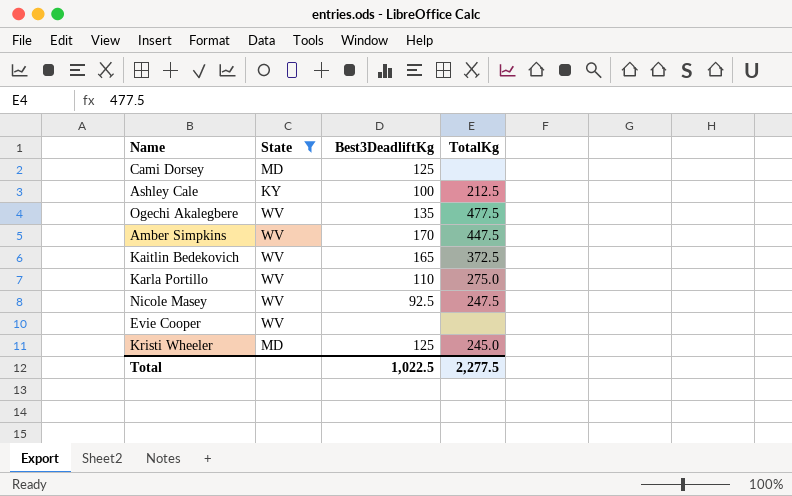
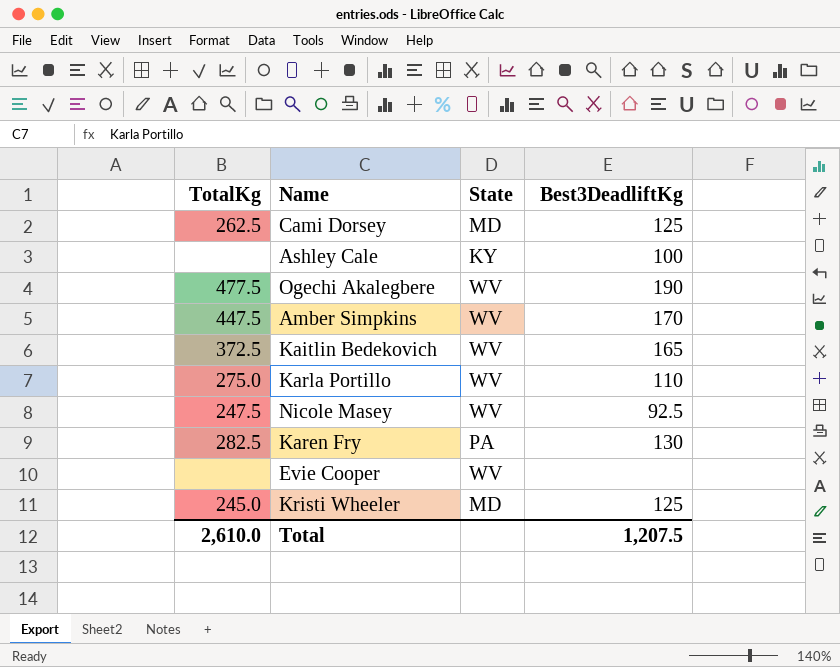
filter: State != PA -> none
column TotalKg | position: 4 -> 1
Cami Dorsey | TotalKg: none -> 262.5
Ashley Cale | TotalKg: 212.5 -> none
Ogechi Akalegbere | Best3DeadliftKg: 135 -> 190
Total | TotalKg: 2,277.5 -> 2,610.0
Total | Best3DeadliftKg: 1,022.5 -> 1,207.5

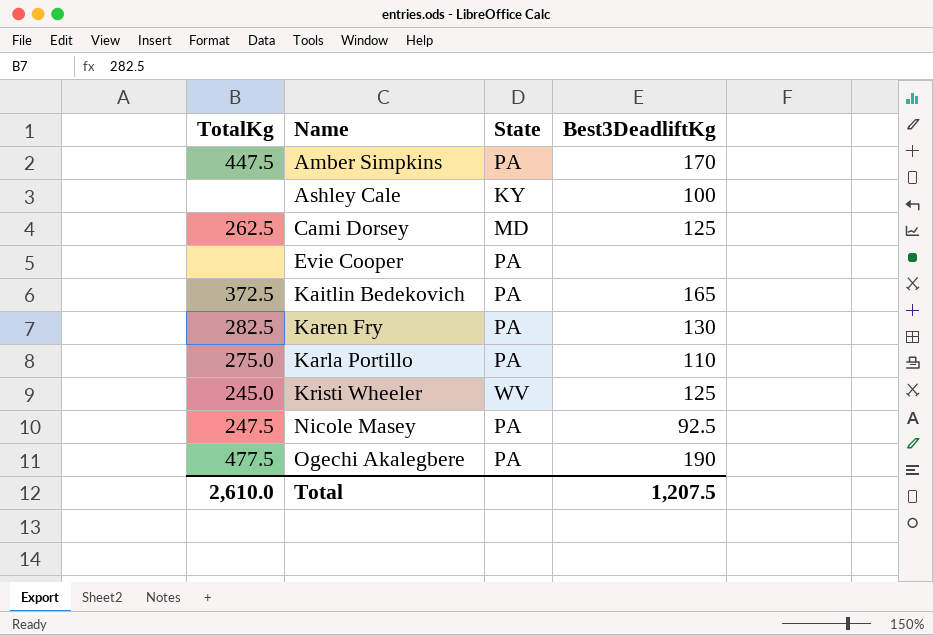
row order: none -> Name ascending
Amber Simpkins | State: WV -> PA
Evie Cooper | State: WV -> PA
Kaitlin Bedekovich | State: WV -> PA
Karla Portillo | State: WV -> PA
Kristi Wheeler | State: MD -> WV
Nicole Masey | State: WV -> PA
Ogechi Akalegbere | State: WV -> PA

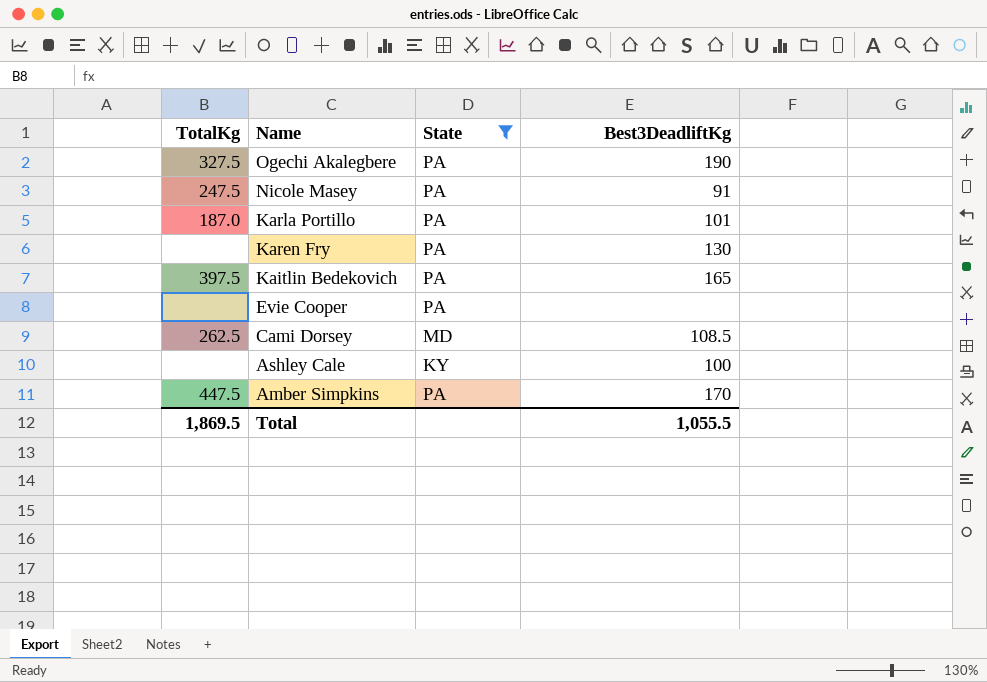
filter: none -> State != WV
row order: Name ascending -> Name descending
Ogechi Akalegbere | TotalKg: 477.5 -> 327.5
Nicole Masey | Best3DeadliftKg: 92.5 -> 91
Karla Portillo | TotalKg: 275.0 -> 187.0
Karla Portillo | Best3DeadliftKg: 110 -> 101
Karen Fry | TotalKg: 282.5 -> none
Kaitlin Bedekovich | TotalKg: 372.5 -> 397.5
Cami Dorsey | Best3DeadliftKg: 125 -> 108.5
Total | TotalKg: 2,610.0 -> 1,869.5
Total | Best3DeadliftKg: 1,207.5 -> 1,055.5

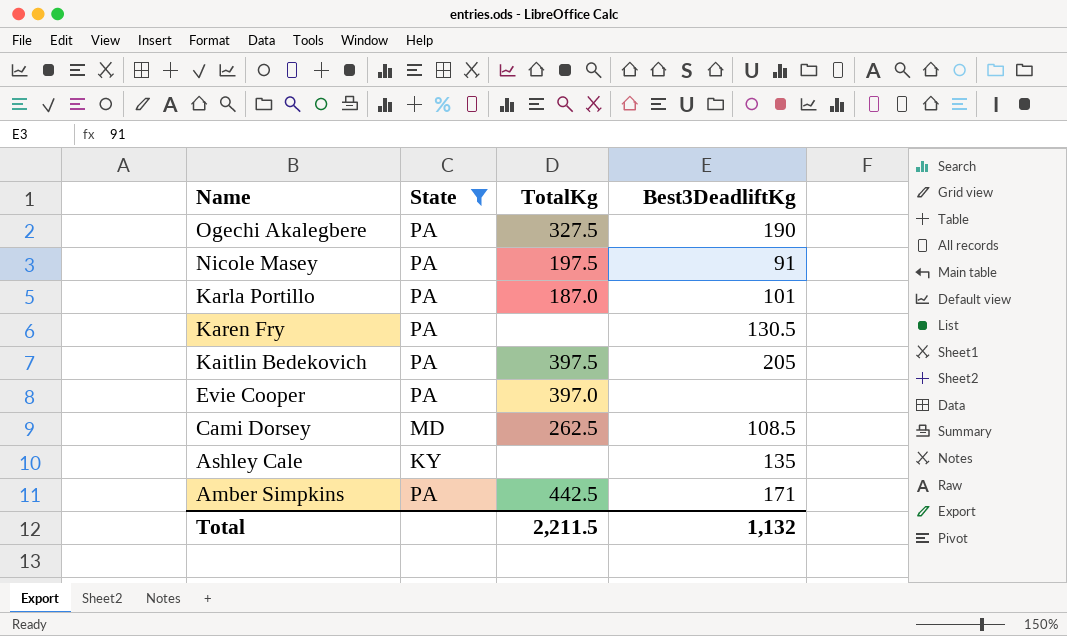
column TotalKg | position: 1 -> 3
Nicole Masey | TotalKg: 247.5 -> 197.5
Karen Fry | Best3DeadliftKg: 130 -> 130.5
Kaitlin Bedekovich | Best3DeadliftKg: 165 -> 205
Evie Cooper | TotalKg: none -> 397.0
Ashley Cale | Best3DeadliftKg: 100 -> 135
Amber Simpkins | TotalKg: 447.5 -> 442.5
Amber Simpkins | Best3DeadliftKg: 170 -> 171
Total | TotalKg: 1,869.5 -> 2,211.5
Total | Best3DeadliftKg: 1,055.5 -> 1,132

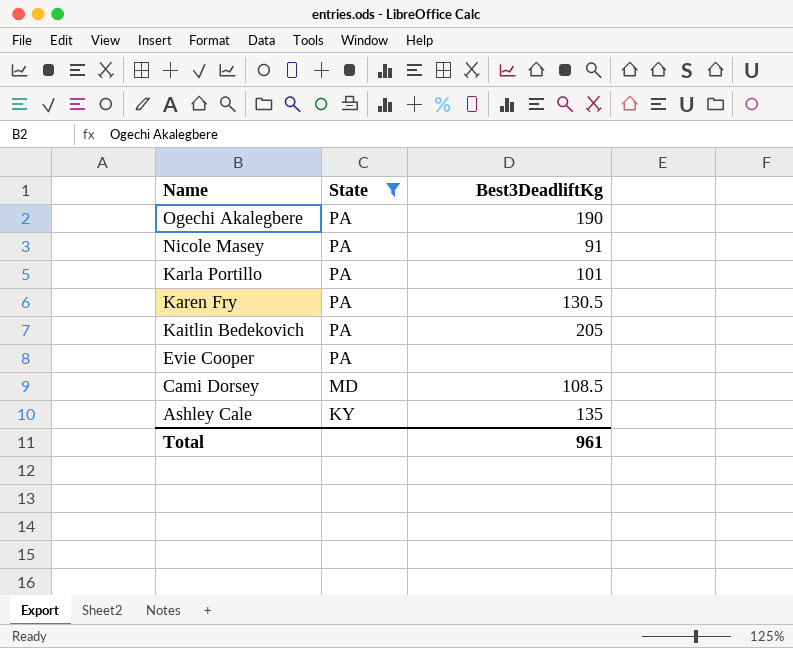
column TotalKg | position: 3 -> none
row Amber Simpkins: PA | 442.5 | 171 -> none
Total | Best3DeadliftKg: 1,132 -> 961

